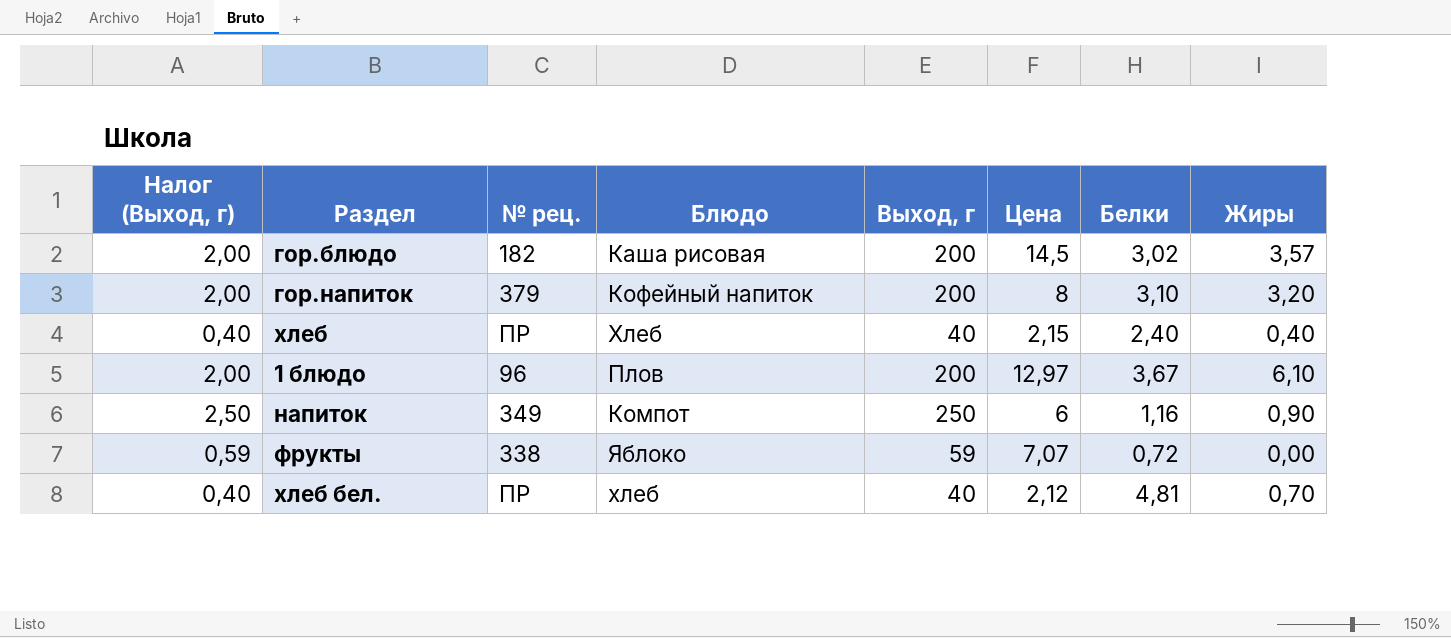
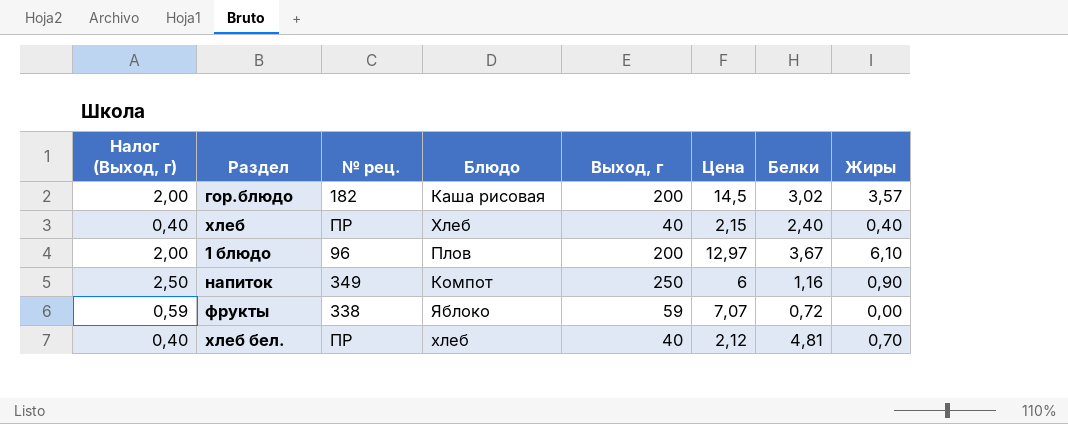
row гор.напиток: 2,00 | 379 | Кофейный напиток | 200 | 8 | 3,10 | 3,20 -> none

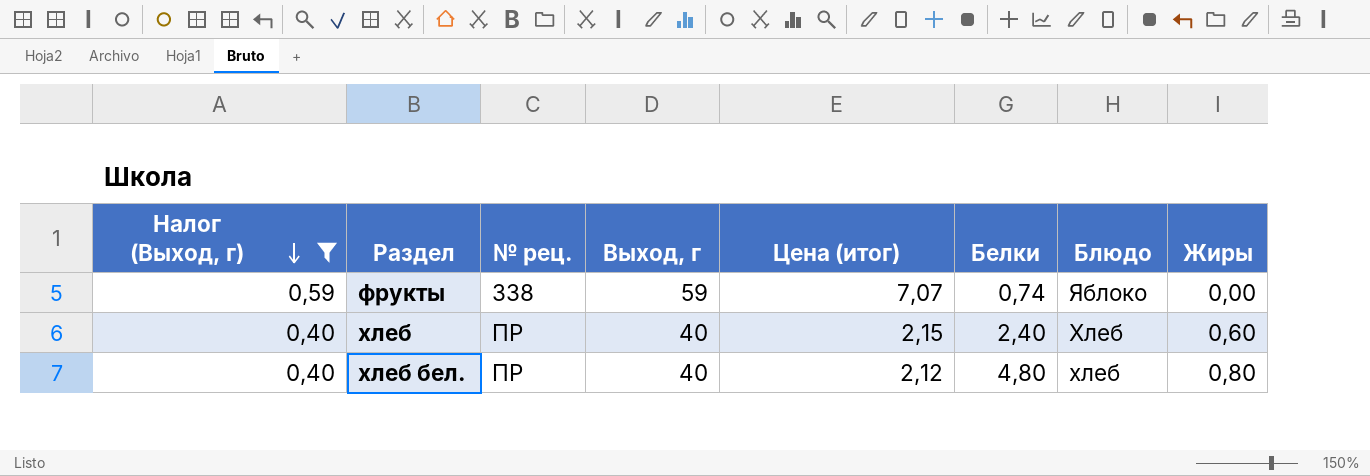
filter: none -> Налог (Выход, г) <= 0,59
row order: none -> Налог (Выход, г) descending
column name: Цена -> Цена (итог)
column Блюдо | position: 4 -> 7
фрукты | Белки: 0,72 -> 0,74
хлеб | Жиры: 0,40 -> 0,60
хлеб бел. | Белки: 4,81 -> 4,80
хлеб бел. | Жиры: 0,70 -> 0,80

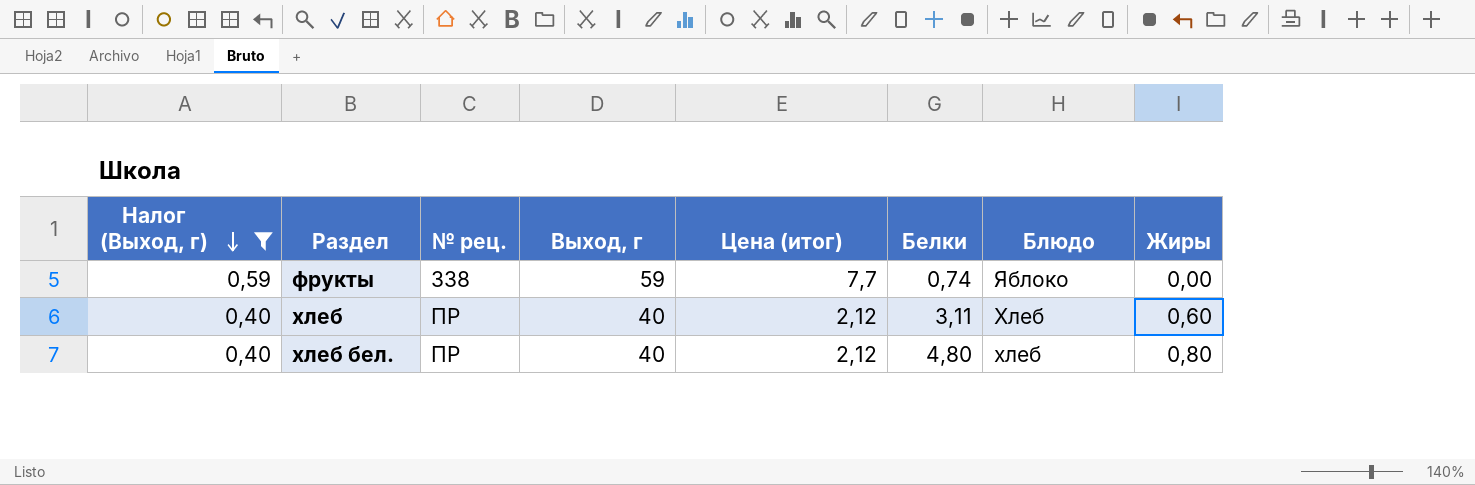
фрукты | Цена (итог): 7,07 -> 7,7
хлеб | Цена (итог): 2,15 -> 2,12
хлеб | Белки: 2,40 -> 3,11

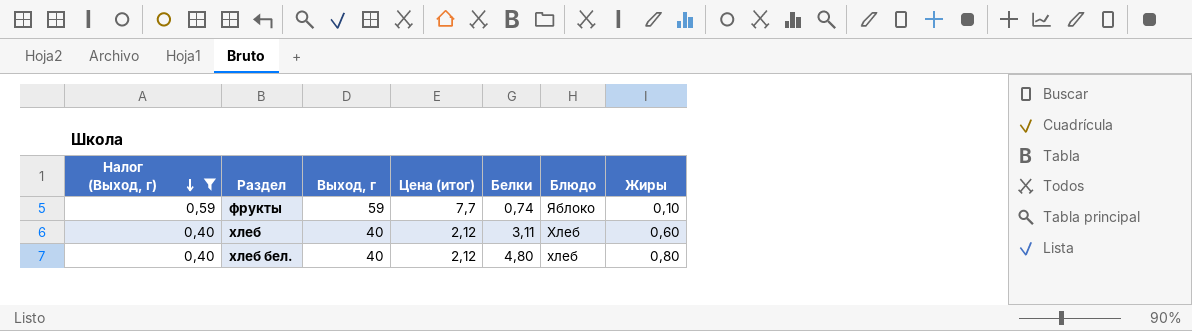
column № рец. | position: 3 -> none
фрукты | Жиры: 0,00 -> 0,10

